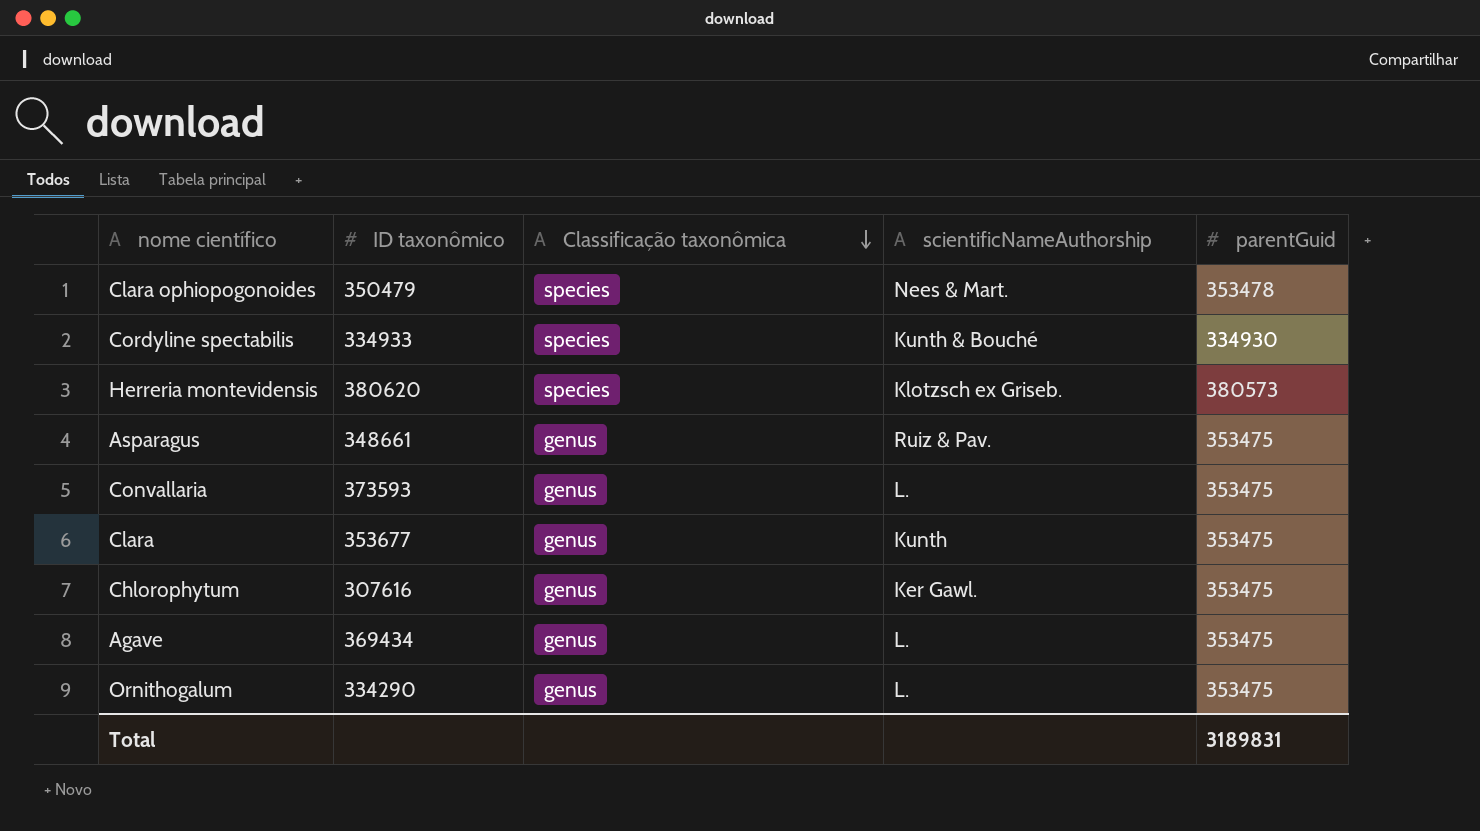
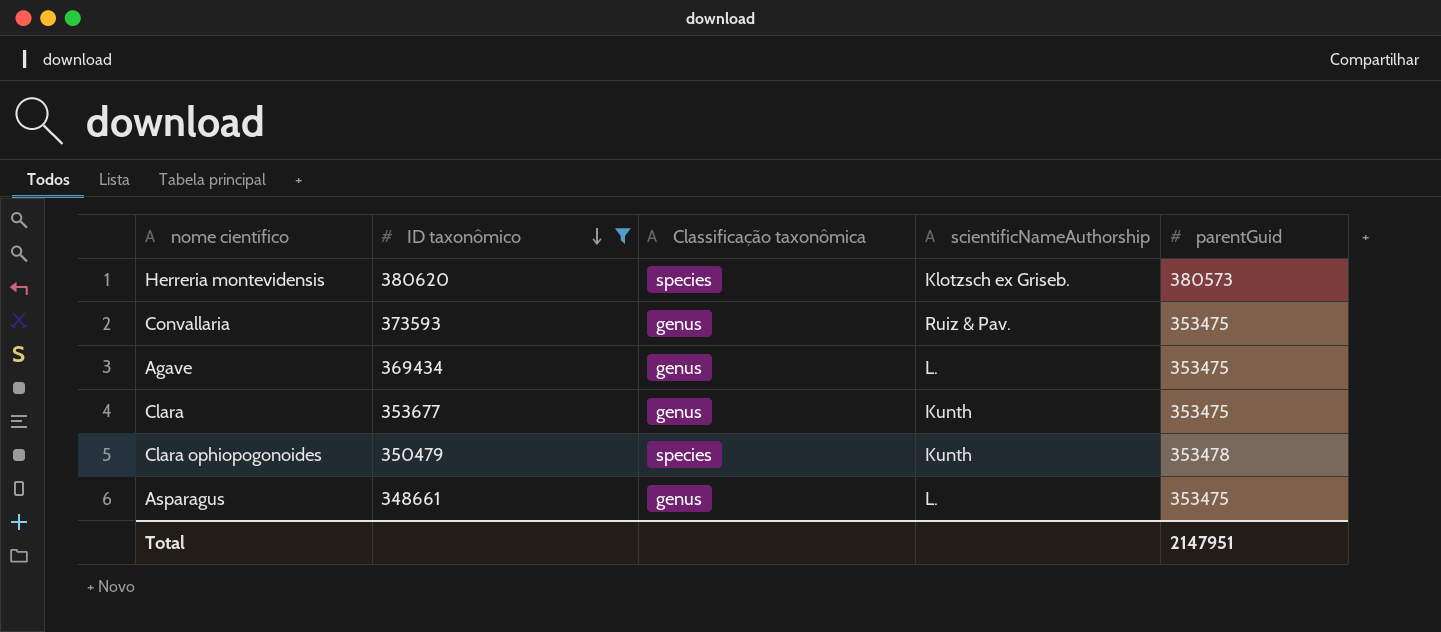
filter: none -> ID taxonômico >= 348661
row order: Classificação taxonômica descending -> ID taxonômico descending
Convallaria | scientificNameAuthorship: L. -> Ruiz & Pav.
Clara ophiopogonoides | scientificNameAuthorship: Nees & Mart. -> Kunth
Asparagus | scientificNameAuthorship: Ruiz & Pav. -> L.
Total | parentGuid: 3189831 -> 2147951

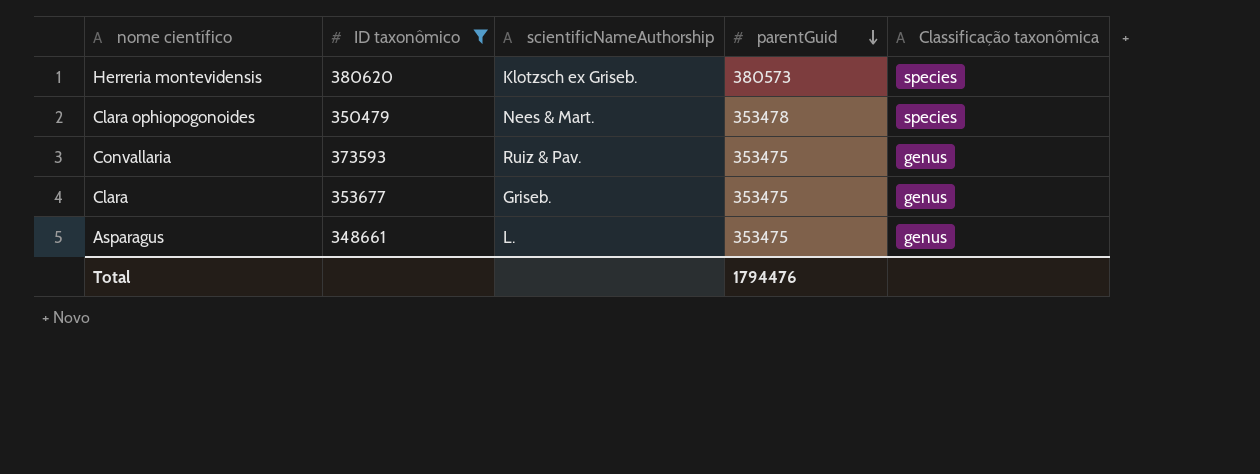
row order: ID taxonômico descending -> parentGuid descending
column Classificação taxonômica | position: 3 -> 5
row Agave: 369434 | genus | L. | 353475 -> none
Clara ophiopogonoides | scientificNameAuthorship: Kunth -> Nees & Mart.
Clara | scientificNameAuthorship: Kunth -> Griseb.
Total | parentGuid: 2147951 -> 1794476

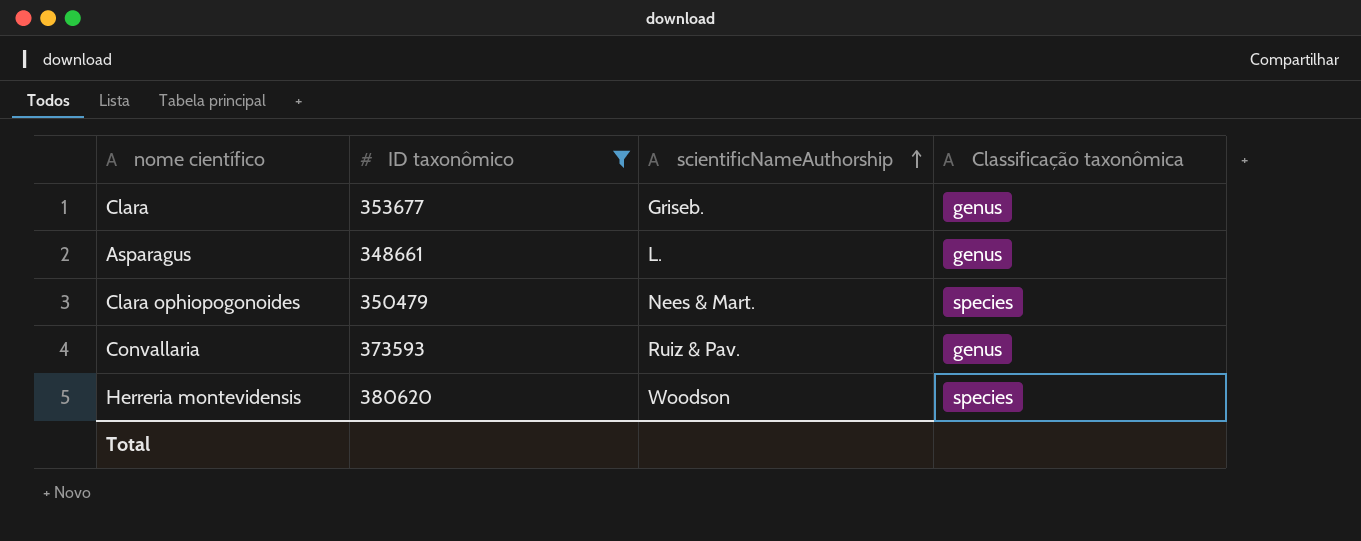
row order: parentGuid descending -> scientificNameAuthorship ascending
column parentGuid | position: 4 -> none
Herreria montevidensis | scientificNameAuthorship: Klotzsch ex Griseb. -> Woodson

